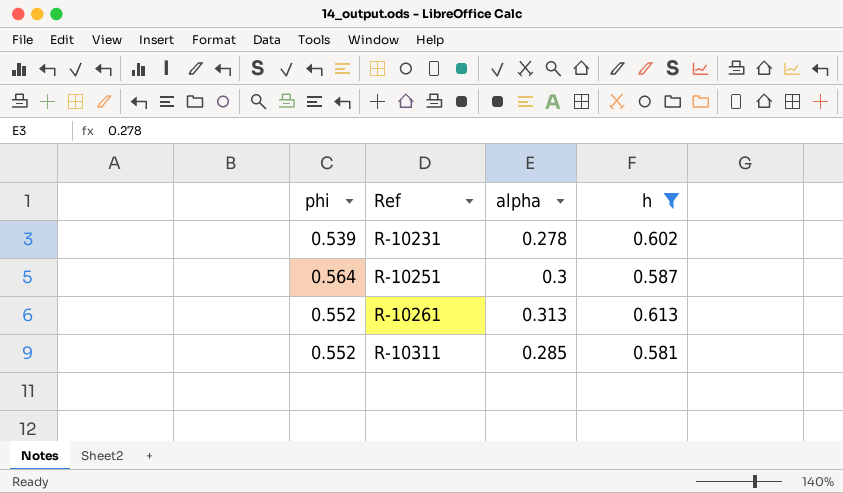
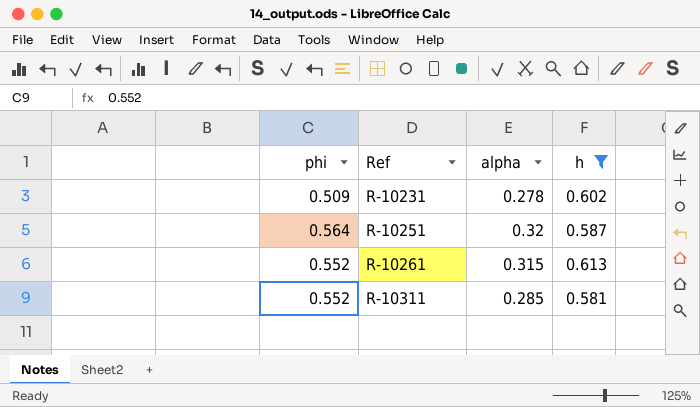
R-10231 | phi: 0.539 -> 0.509
R-10251 | alpha: 0.3 -> 0.32
R-10261 | alpha: 0.313 -> 0.315

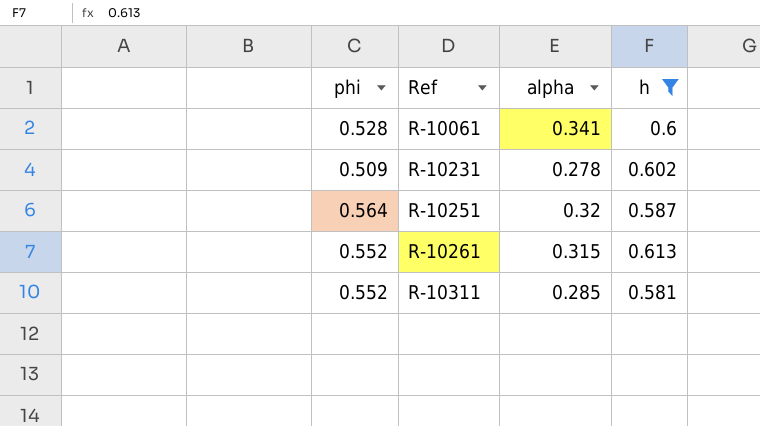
row R-10061: none -> 0.528 | 0.341 | 0.6

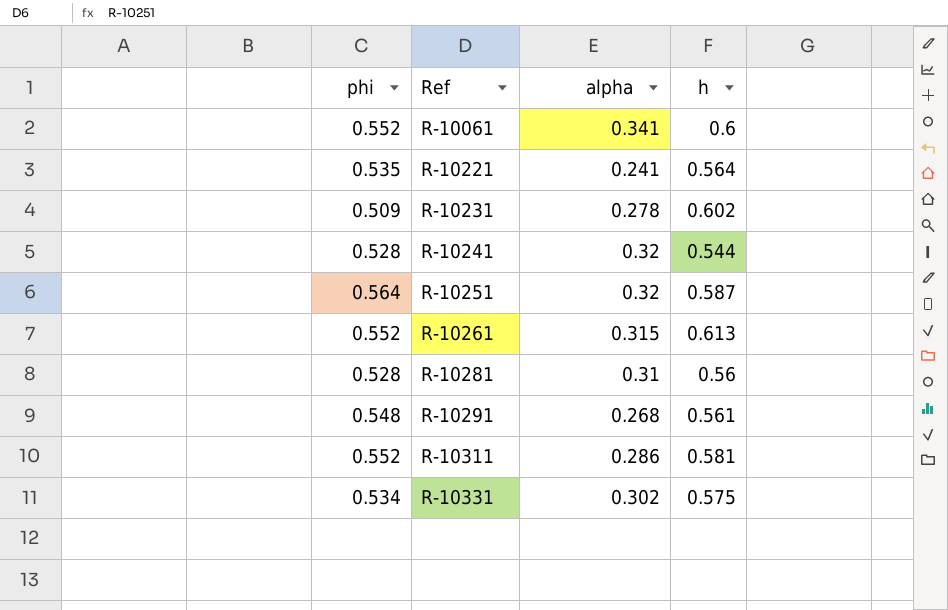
filter: h >= 0.581 -> none
R-10061 | phi: 0.528 -> 0.552
R-10311 | alpha: 0.285 -> 0.286

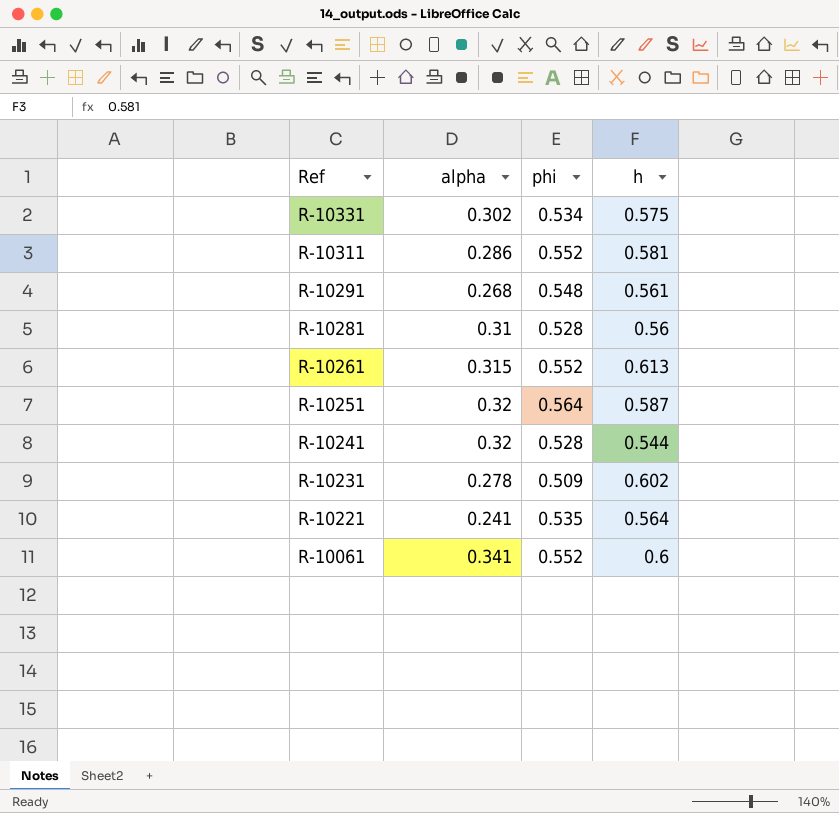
row order: Ref ascending -> Ref descending
column phi | position: 1 -> 3

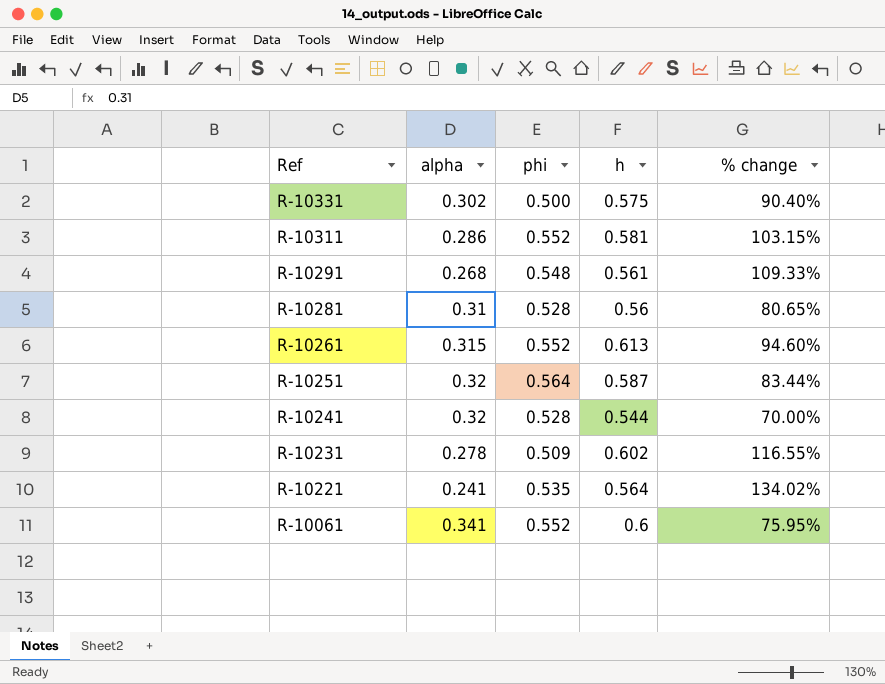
column % change | formula: none -> ([h] - [alpha]) / [alpha]
R-10331 | phi: 0.534 -> 0.500

